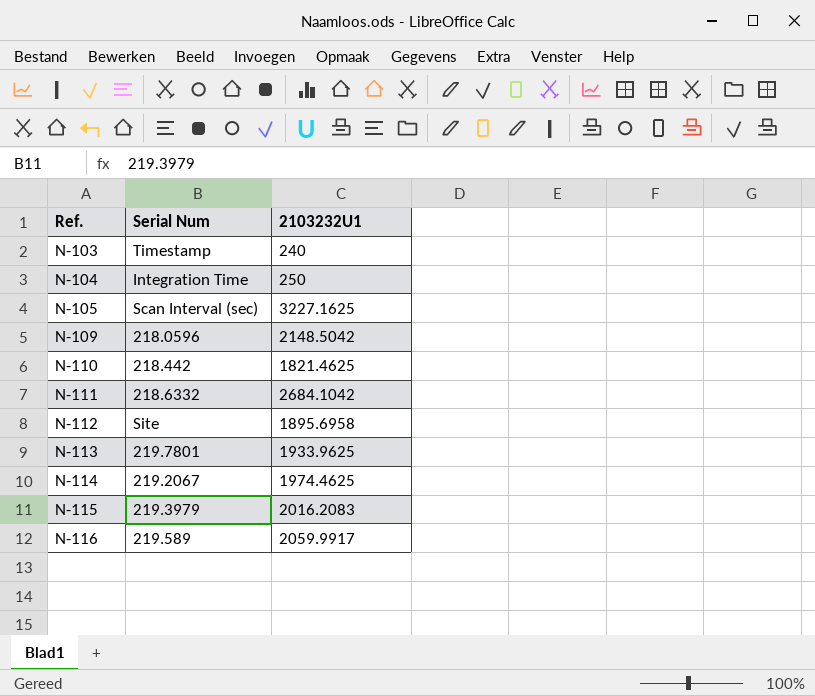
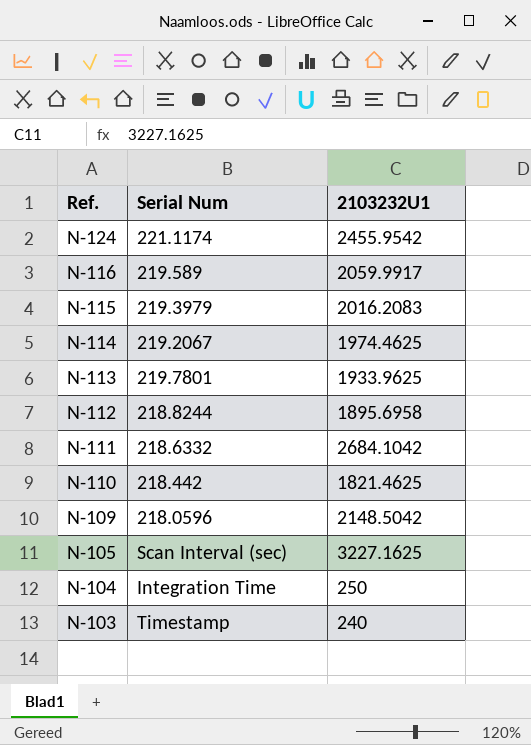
row order: Ref. ascending -> Ref. descending
row N-124: none -> 221.1174 | 2455.9542
N-112 | Serial Num: Site -> 218.8244

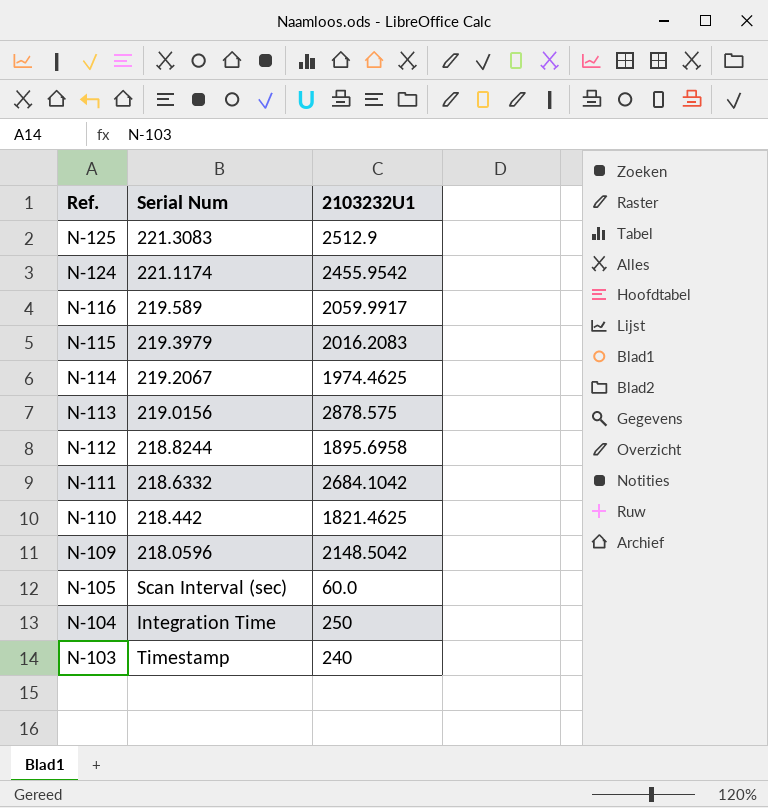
row N-125: none -> 221.3083 | 2512.9
N-113 | Serial Num: 219.7801 -> 219.0156
N-113 | 2103232U1: 1933.9625 -> 2878.575
N-105 | 2103232U1: 3227.1625 -> 60.0

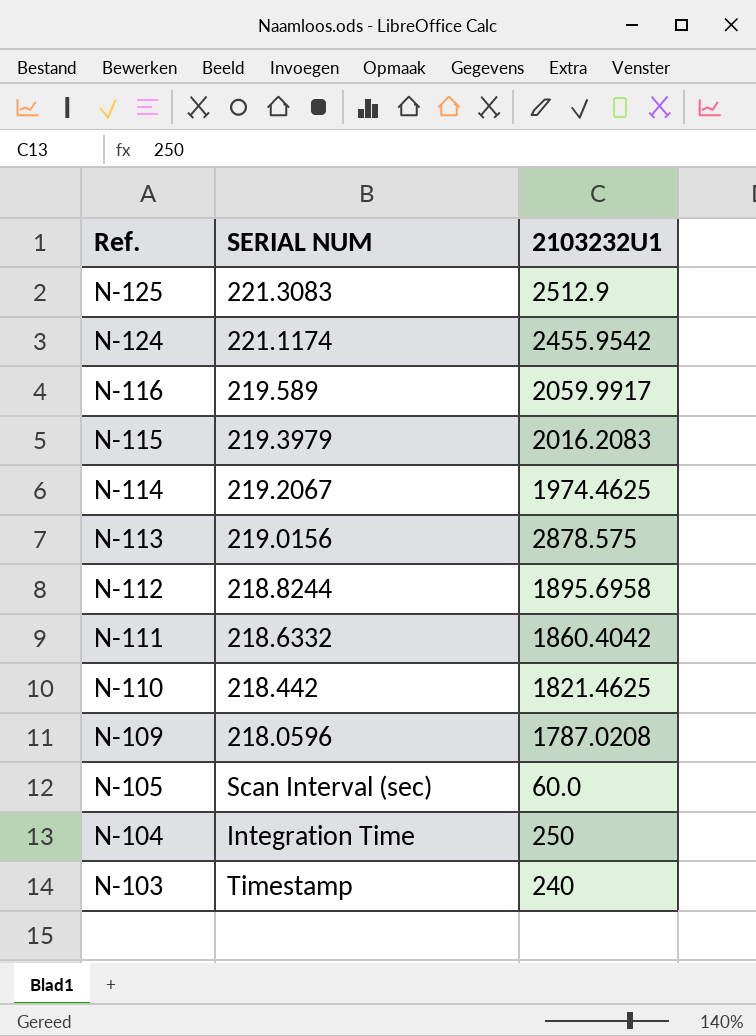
column name: Serial Num -> SERIAL NUM
N-111 | 2103232U1: 2684.1042 -> 1860.4042
N-109 | 2103232U1: 2148.5042 -> 1787.0208

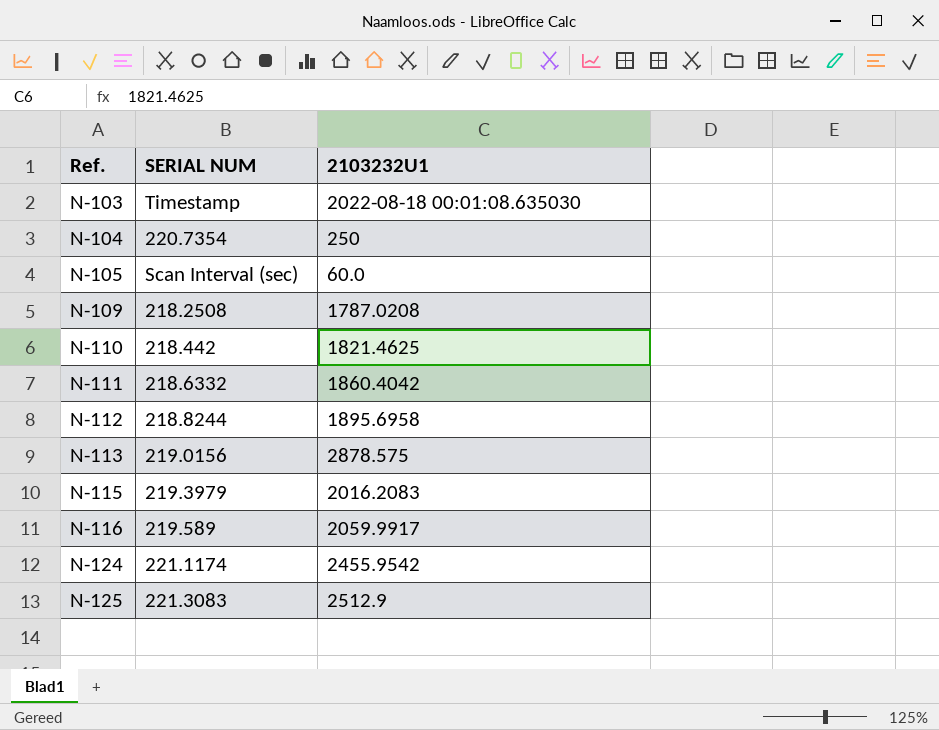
row order: Ref. descending -> Ref. ascending
row N-114: 219.2067 | 1974.4625 -> none
N-103 | 2103232U1: 240 -> 2022-08-18 00:01:08.635030
N-104 | SERIAL NUM: Integration Time -> 220.7354
N-109 | SERIAL NUM: 218.0596 -> 218.2508

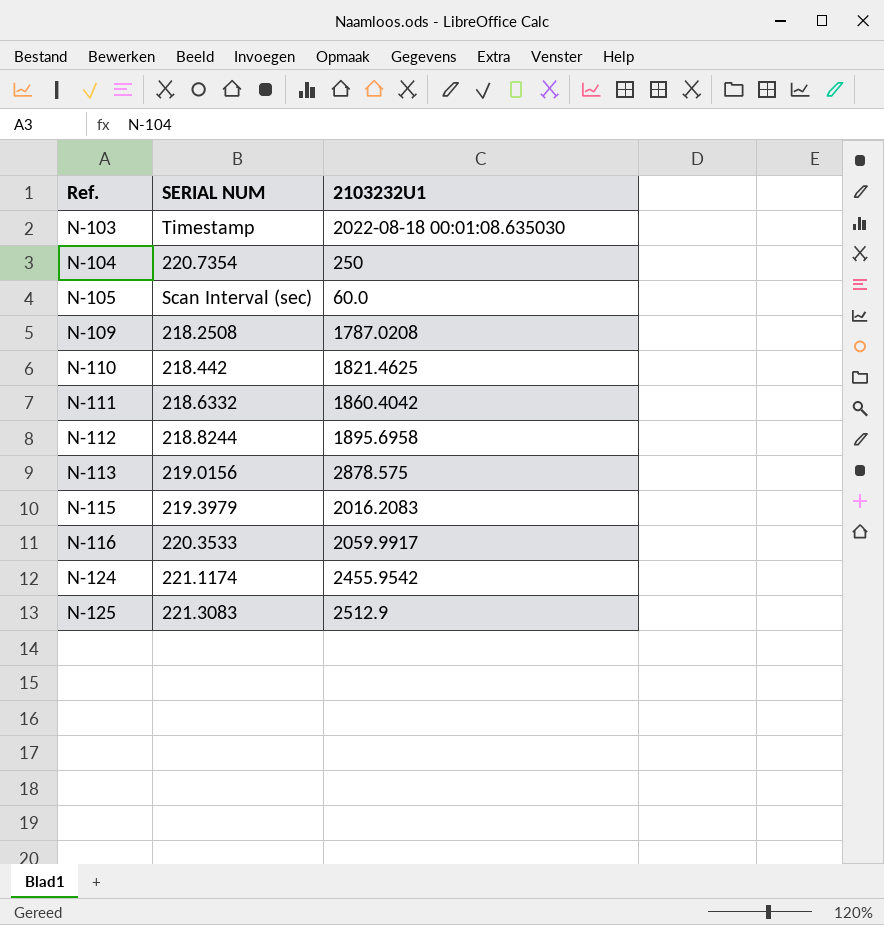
N-116 | SERIAL NUM: 219.589 -> 220.3533

